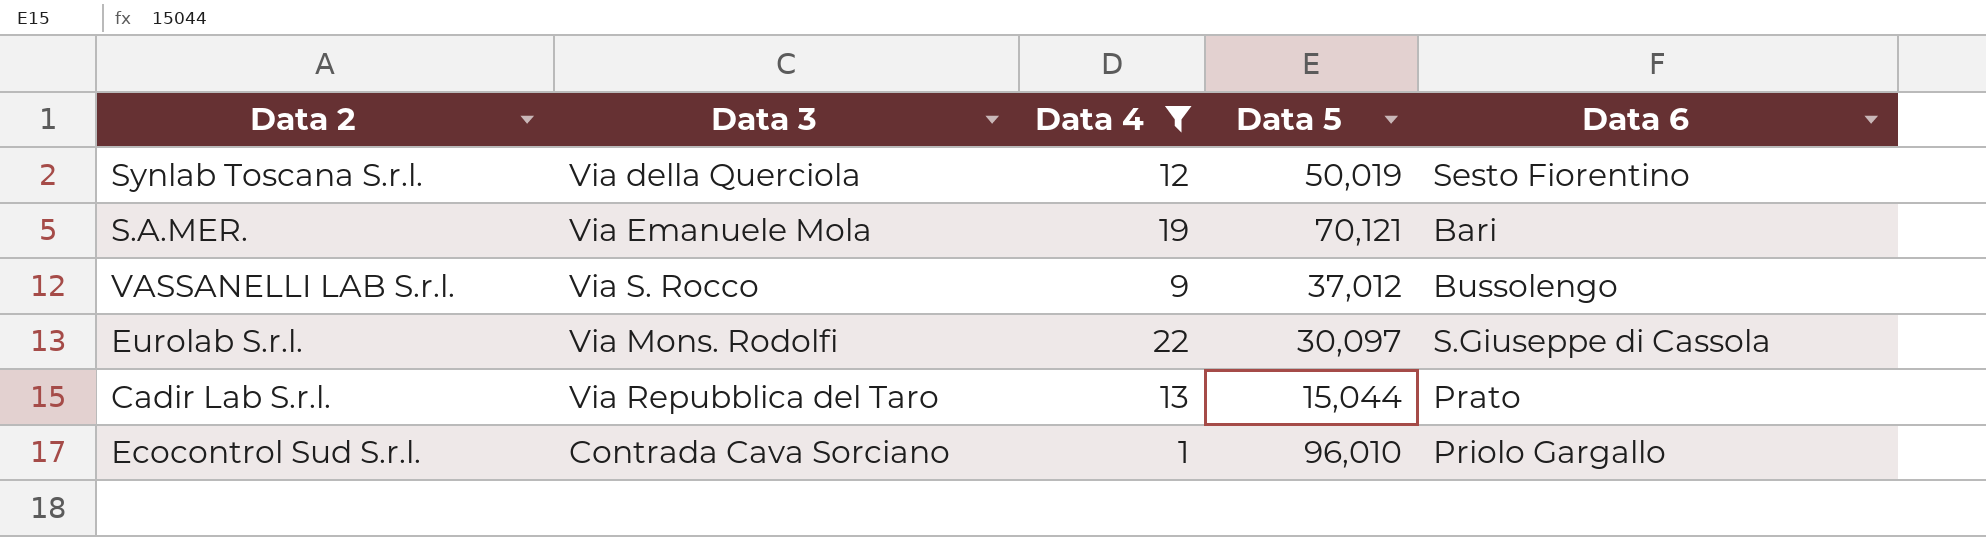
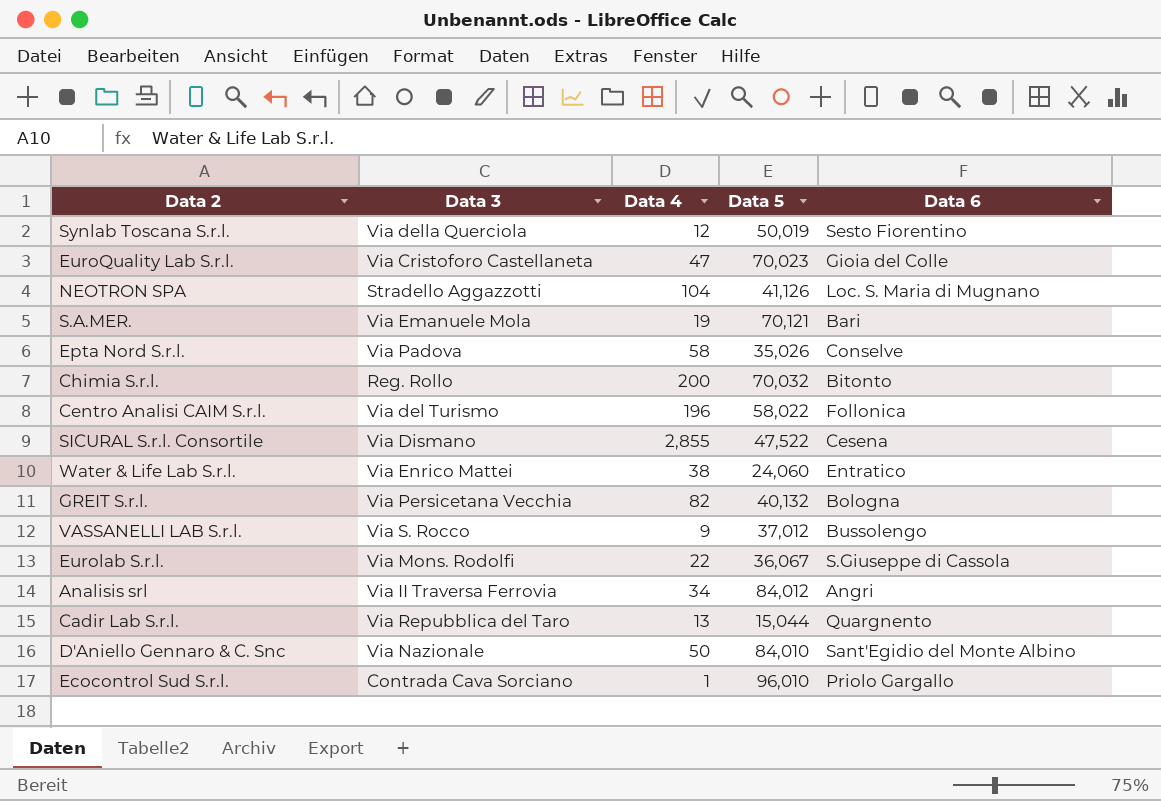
filter: Data 4 <= 22 -> none
Eurolab S.r.l. | Data 5: 30,097 -> 36,067
Cadir Lab S.r.l. | Data 6: Prato -> Quargnento

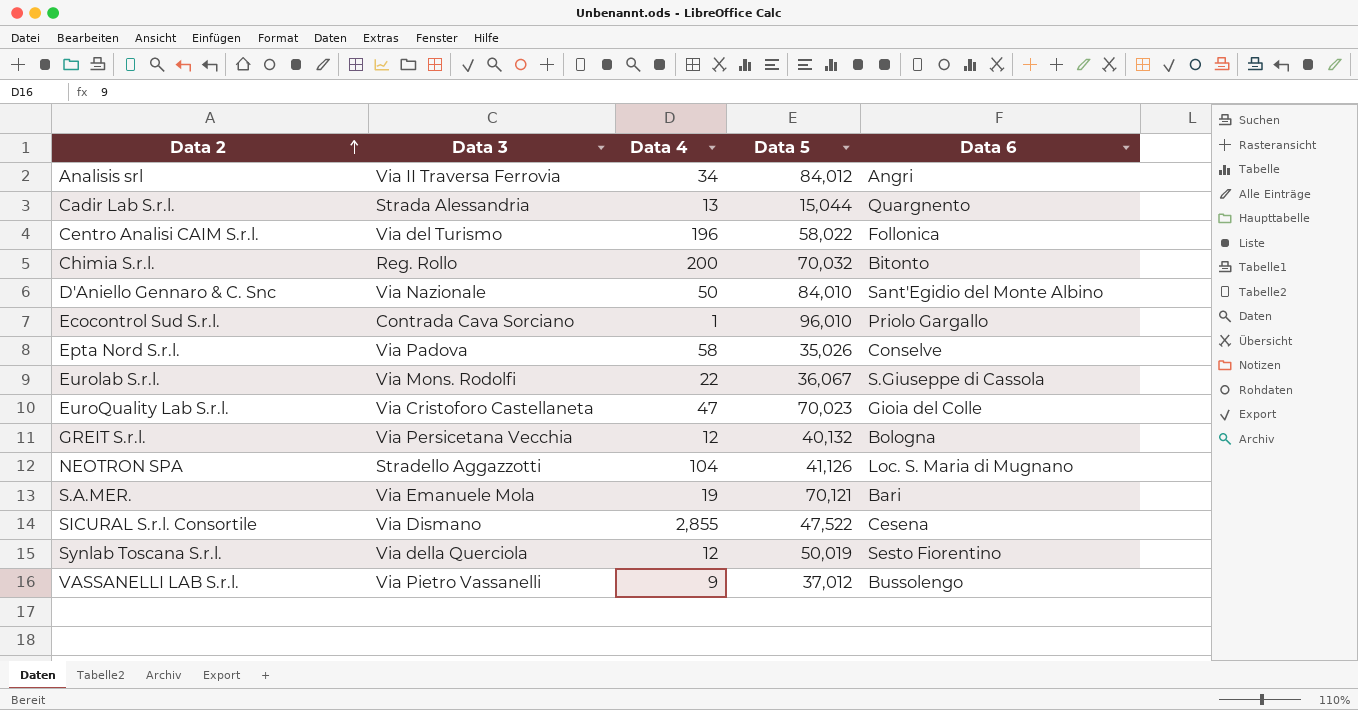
row order: none -> Data 2 ascending
row Water & Life Lab S.r.l.: Via Enrico Mattei | 38 | 24,060 | Entratico -> none
Cadir Lab S.r.l. | Data 3: Via Repubblica del Taro -> Strada Alessandria
GREIT S.r.l. | Data 4: 82 -> 12
VASSANELLI LAB S.r.l. | Data 3: Via S. Rocco -> Via Pietro Vassanelli

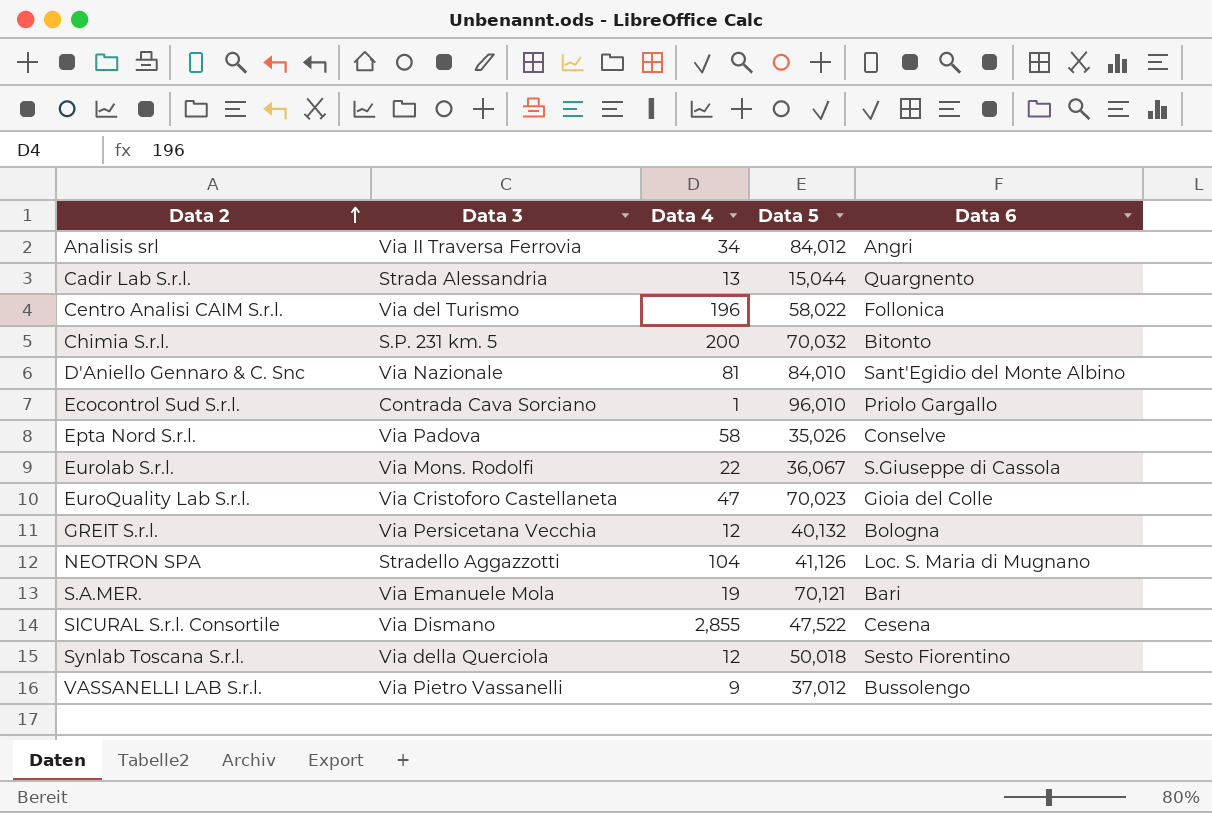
Chimia S.r.l. | Data 3: Reg. Rollo -> S.P. 231 km. 5
D'Aniello Gennaro & C. Snc | Data 4: 50 -> 81
Synlab Toscana S.r.l. | Data 5: 50,019 -> 50,018

